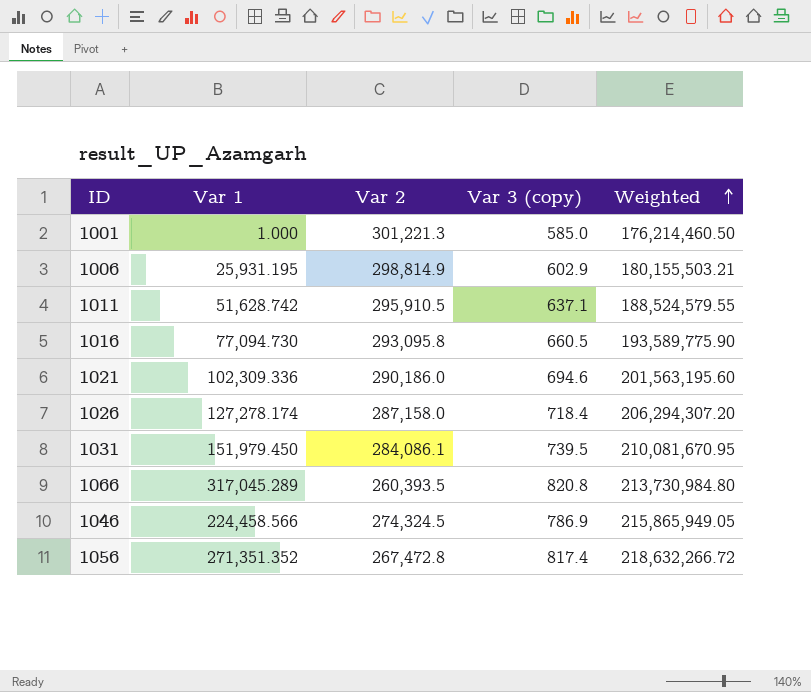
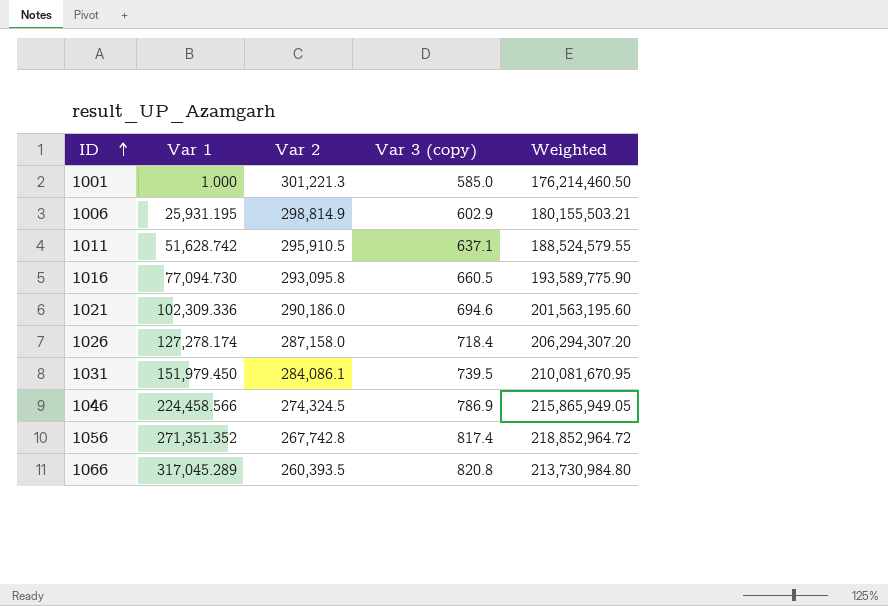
row order: Weighted ascending -> ID ascending
1056 | Var 2: 267,472.8 -> 267,742.8
1056 | Weighted: 218,632,266.72 -> 218,852,964.72

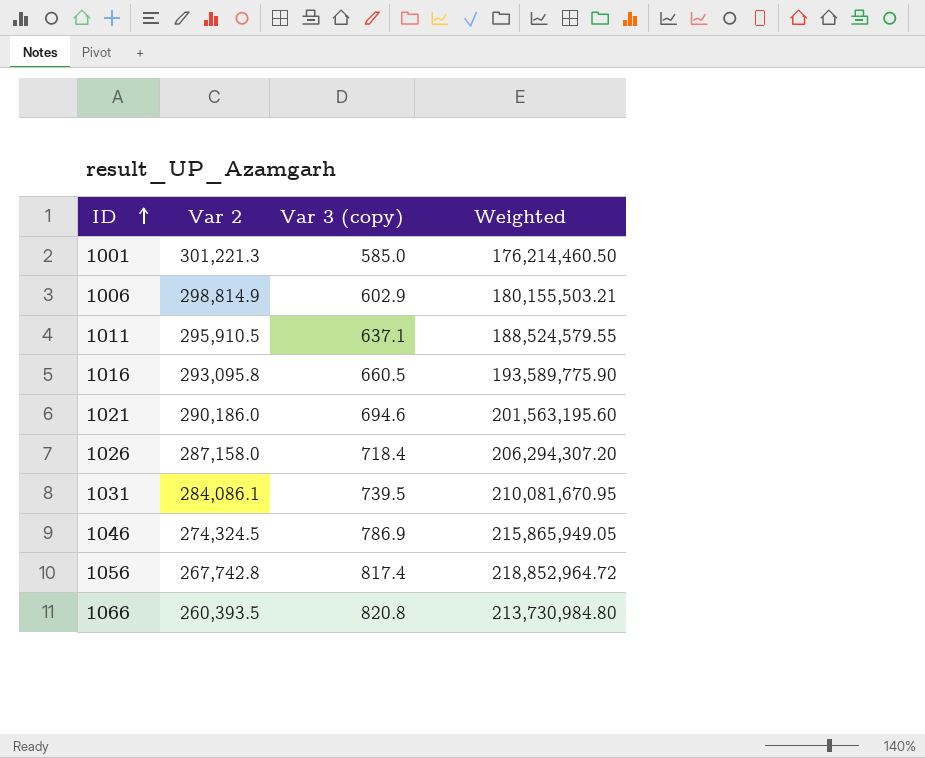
column Var 1 | position: 2 -> none

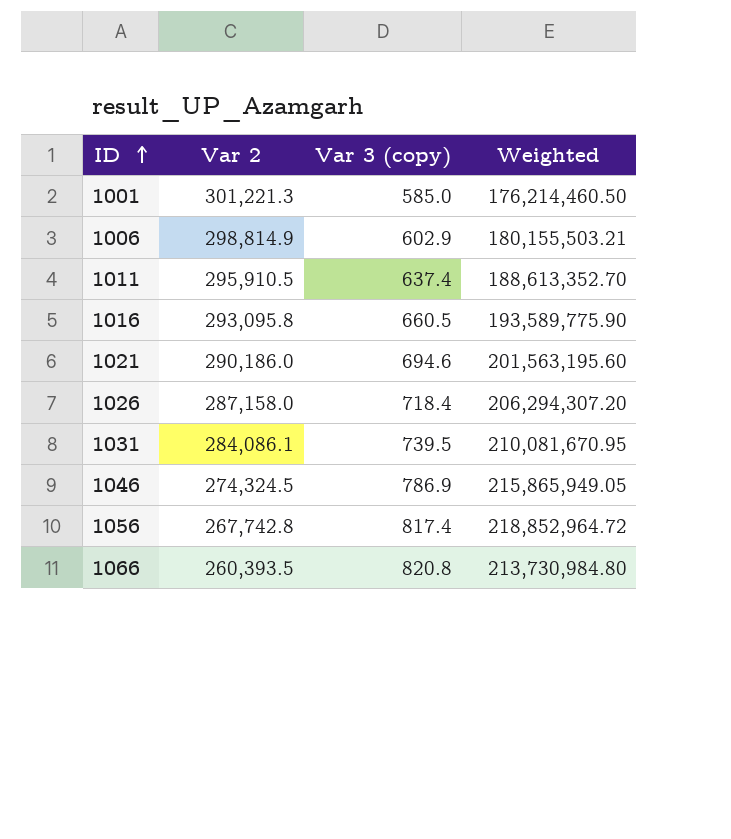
1011 | Var 3 (copy): 637.1 -> 637.4
1011 | Weighted: 188,524,579.55 -> 188,613,352.70

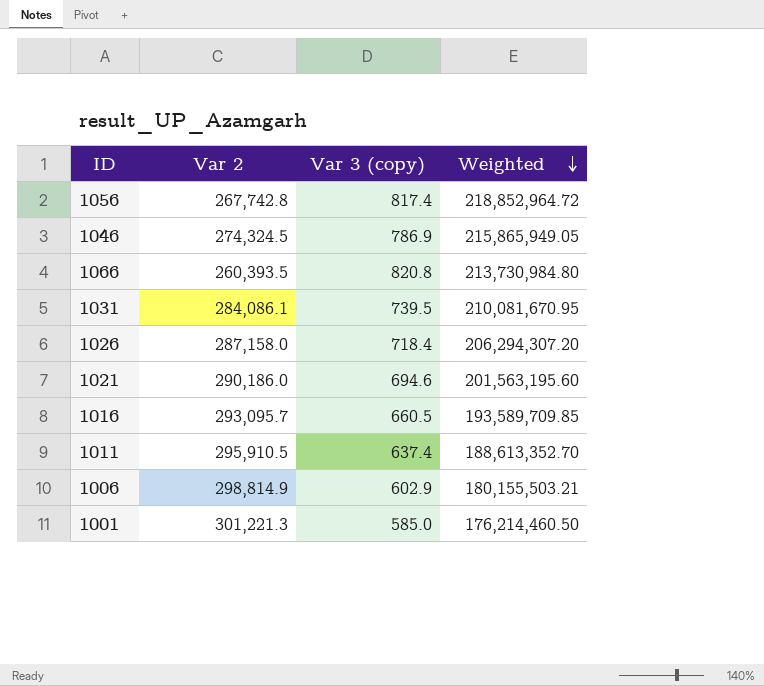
row order: ID ascending -> Weighted descending
1016 | Var 2: 293,095.8 -> 293,095.7
1016 | Weighted: 193,589,775.90 -> 193,589,709.85

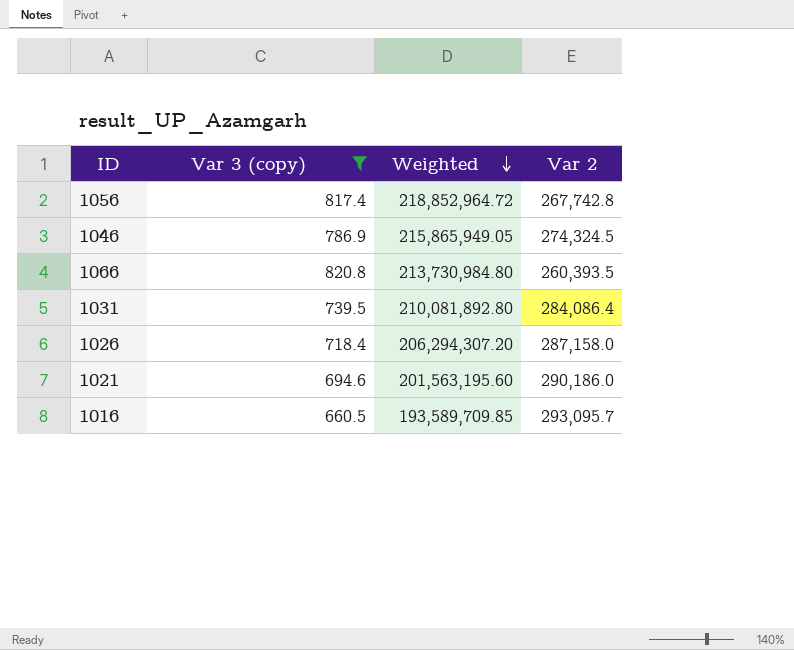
filter: none -> Var 3 (copy) >= 660.5
column Var 2 | position: 2 -> 4
1031 | Weighted: 210,081,670.95 -> 210,081,892.80
1031 | Var 2: 284,086.1 -> 284,086.4

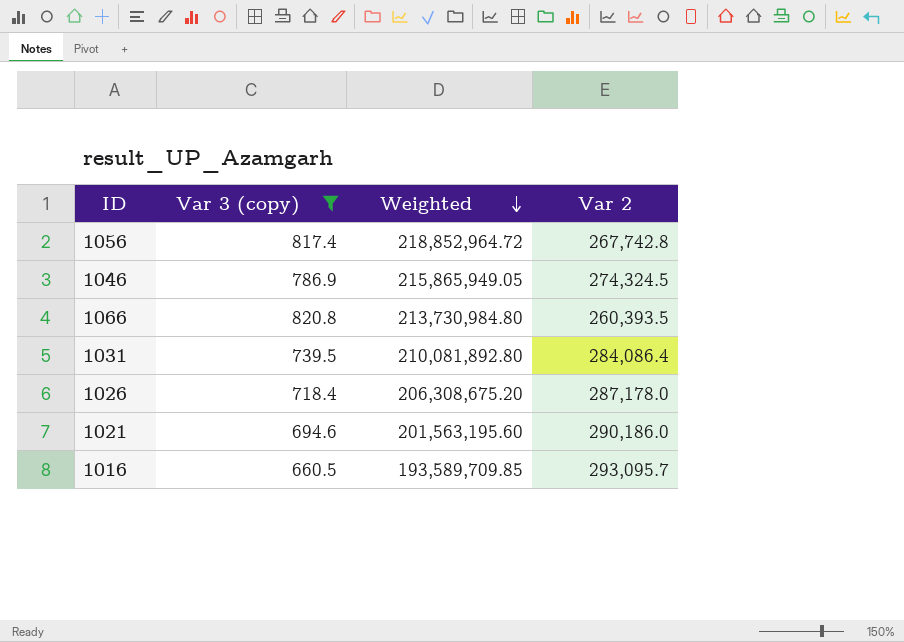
1026 | Weighted: 206,294,307.20 -> 206,308,675.20
1026 | Var 2: 287,158.0 -> 287,178.0

